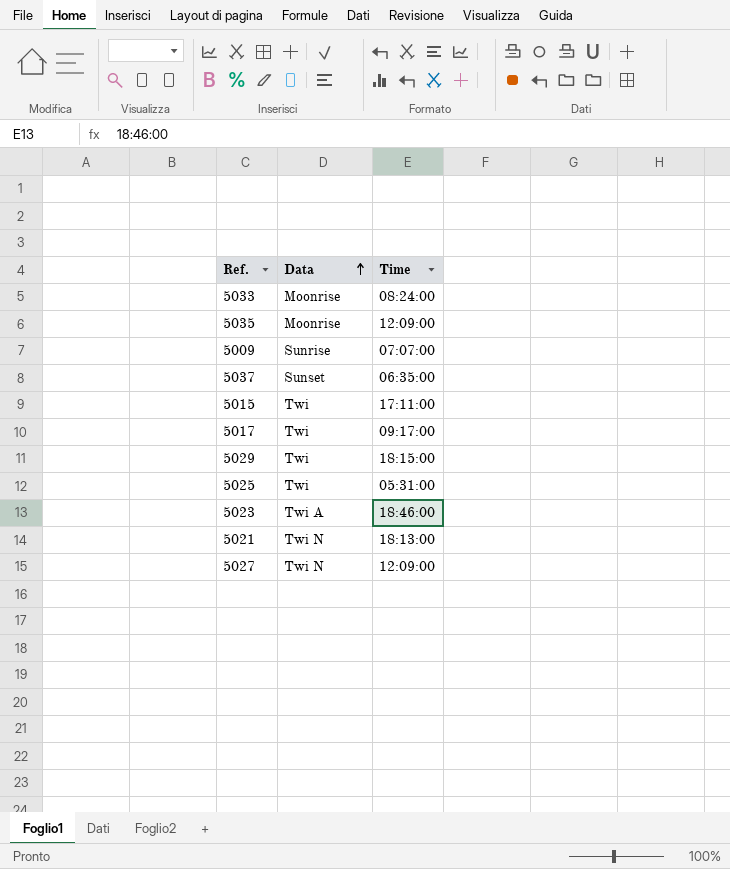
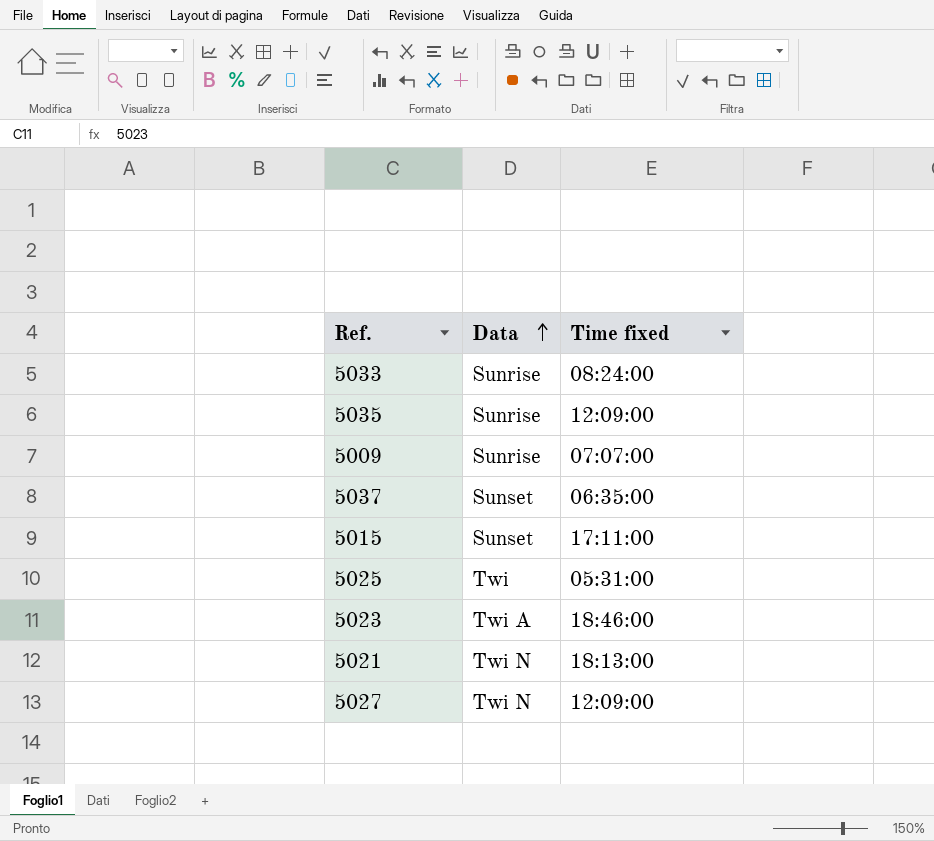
column name: Time -> Time fixed
row 5017: Twi | 09:17:00 -> none
row 5029: Twi | 18:15:00 -> none
5033 | Data: Moonrise -> Sunrise
5035 | Data: Moonrise -> Sunrise
5015 | Data: Twi -> Sunset

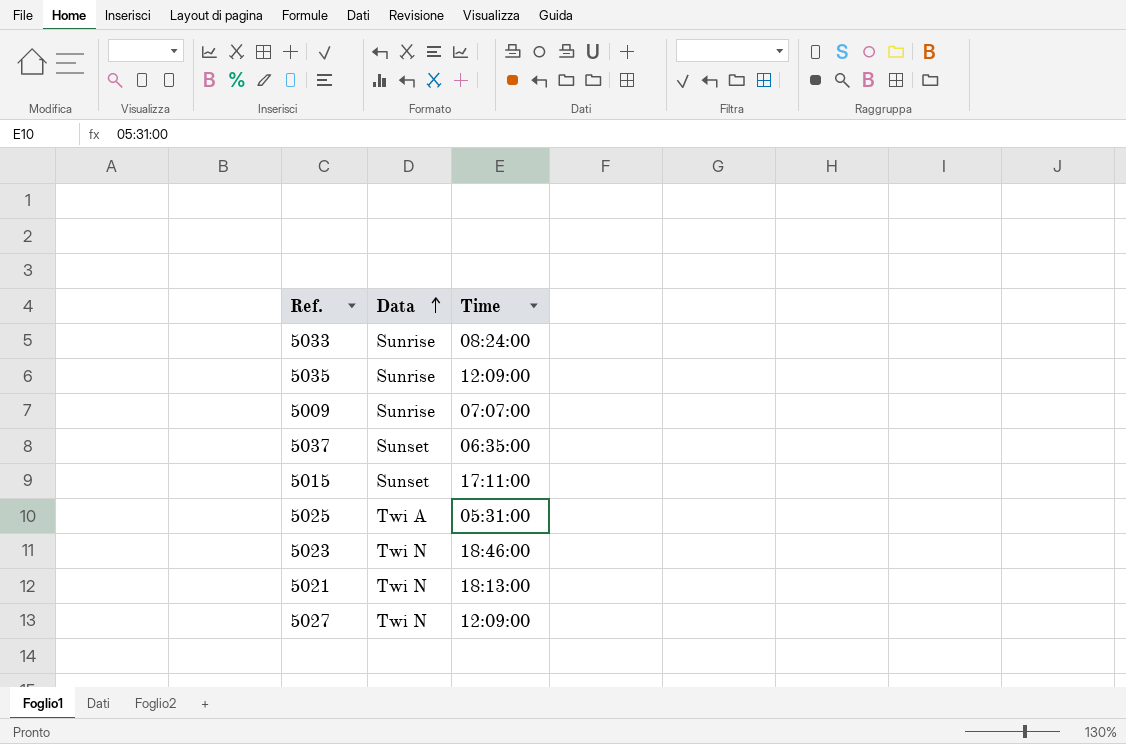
column name: Time fixed -> Time
5025 | Data: Twi -> Twi A
5023 | Data: Twi A -> Twi N

